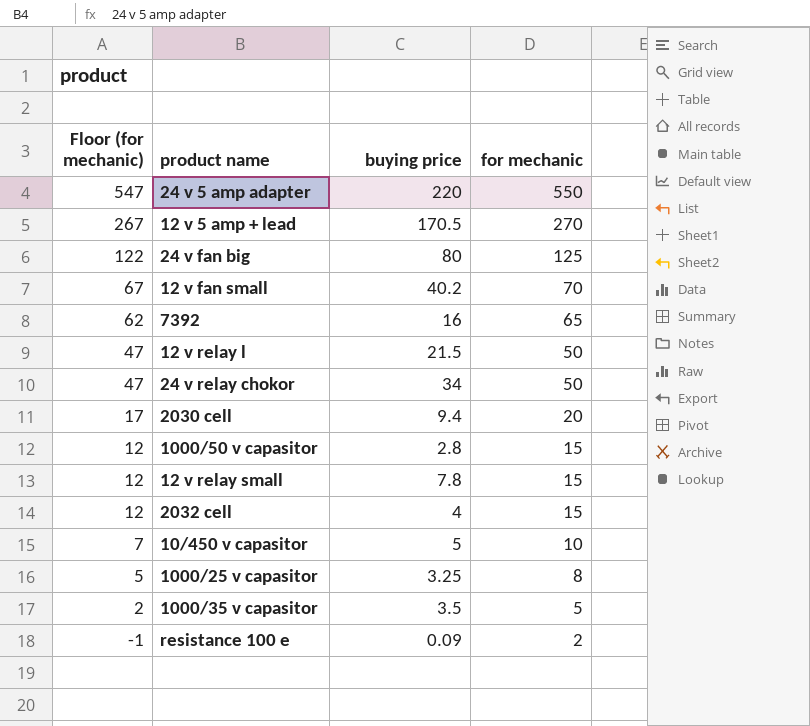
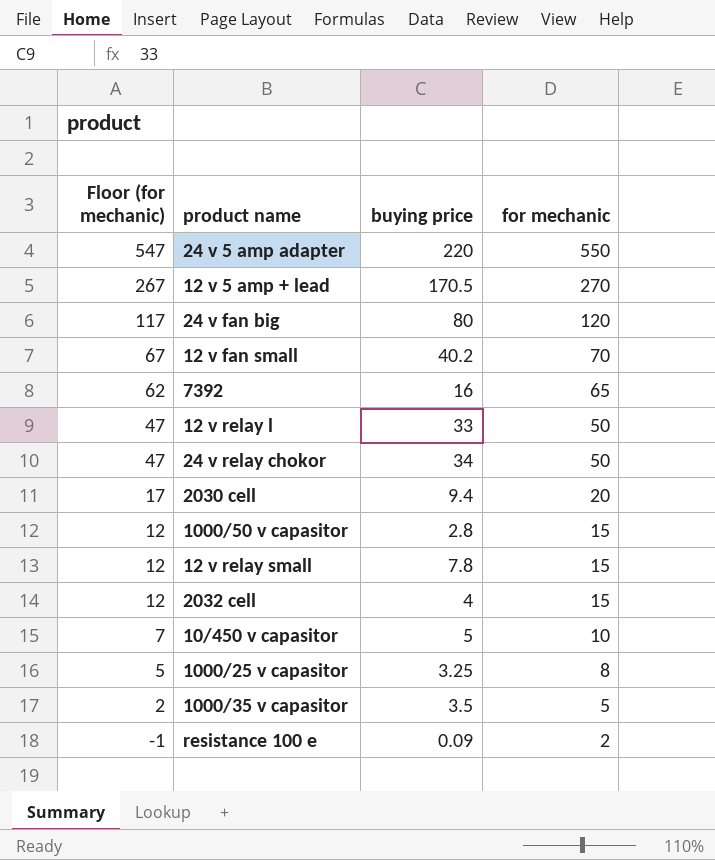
24 v fan big | Floor (for mechanic): 122 -> 117
24 v fan big | for mechanic: 125 -> 120
12 v relay l | buying price: 21.5 -> 33

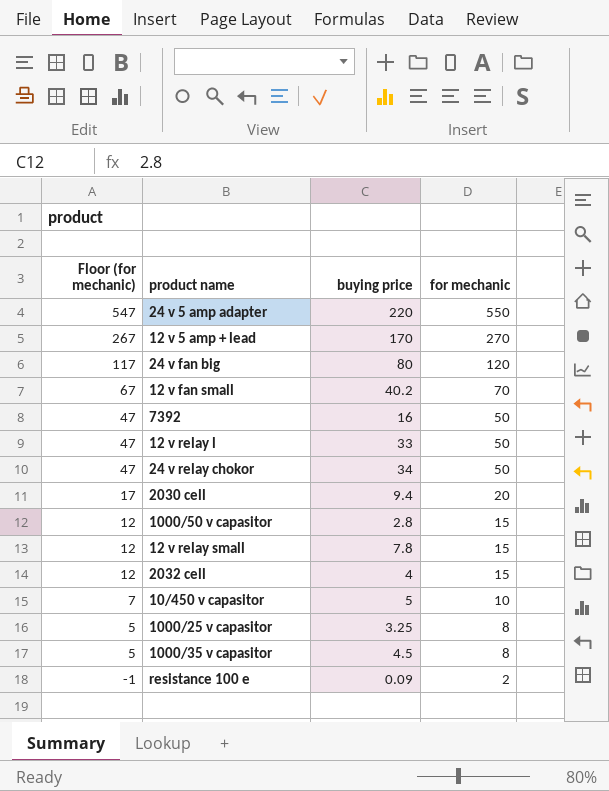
12 v 5 amp + lead | buying price: 170.5 -> 170
7392 | Floor (for mechanic): 62 -> 47
7392 | for mechanic: 65 -> 50
1000/35 v capasitor | Floor (for mechanic): 2 -> 5
1000/35 v capasitor | buying price: 3.5 -> 4.5
1000/35 v capasitor | for mechanic: 5 -> 8

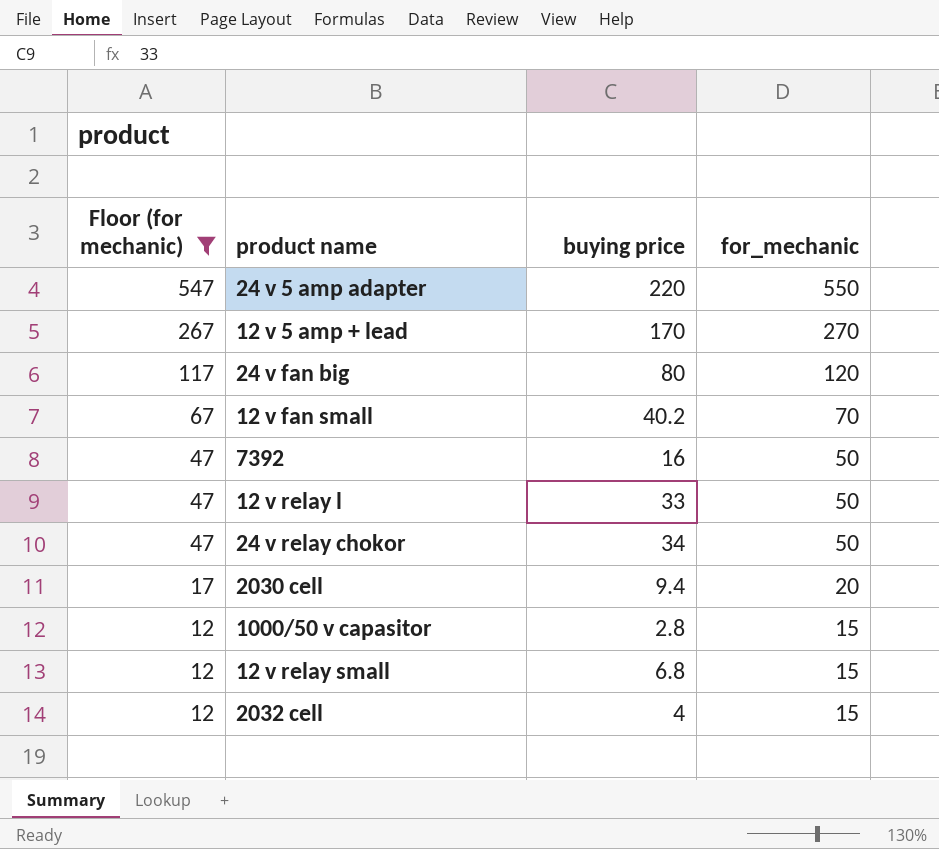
filter: none -> Floor (for mechanic) >= 12
column name: for mechanic -> for_mechanic
12 v relay small | buying price: 7.8 -> 6.8

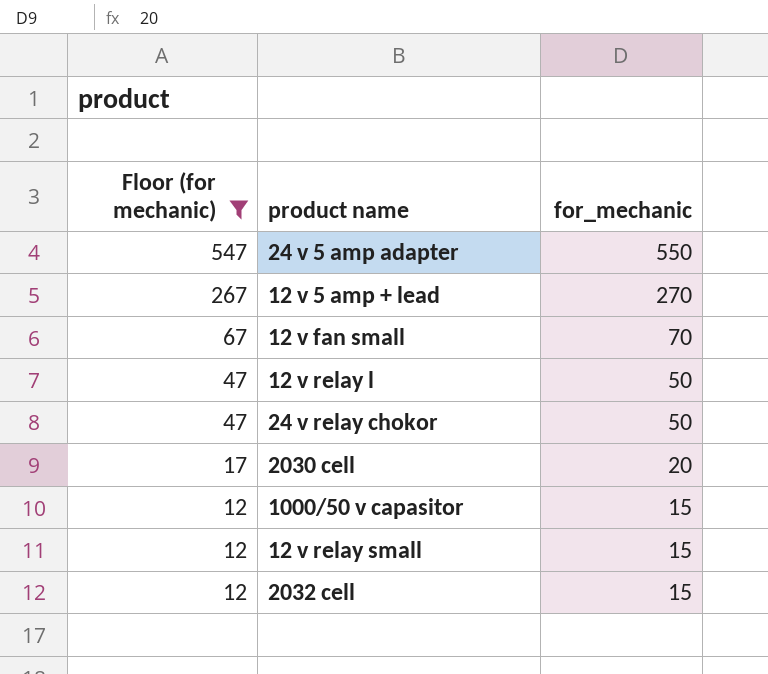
column buying price | position: 3 -> none
row 24 v fan big: 117 | 80 | 120 -> none
row 7392: 47 | 16 | 50 -> none

